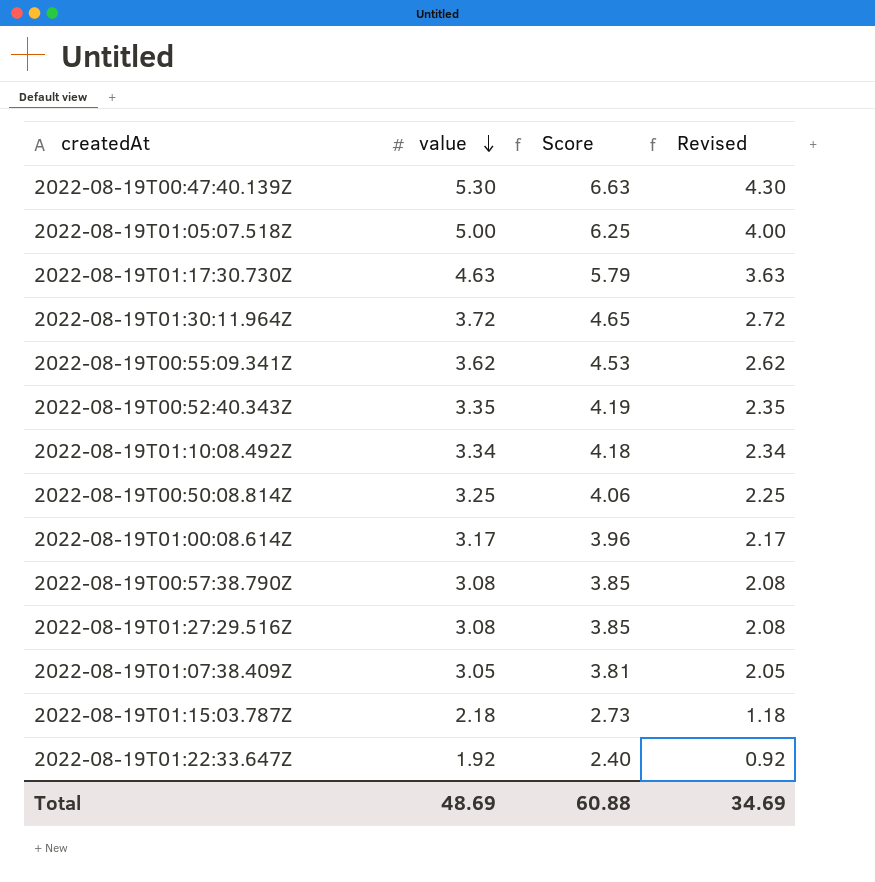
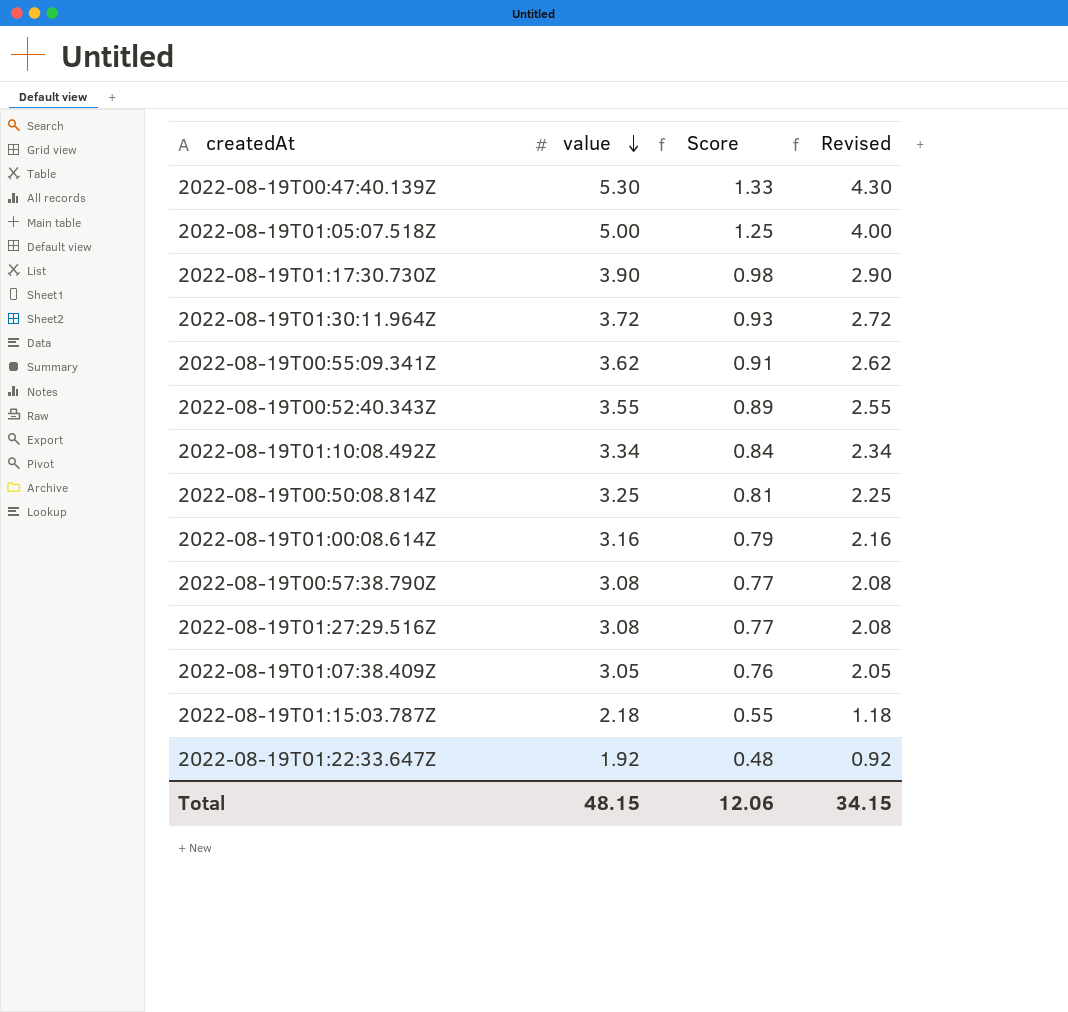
column Score | formula: [value] * 1.25 -> [value] * 0.25
2022-08-19T01:17:30.730Z | value: 4.63 -> 3.90
2022-08-19T01:17:30.730Z | Revised: 3.63 -> 2.90
2022-08-19T00:52:40.343Z | value: 3.35 -> 3.55
2022-08-19T00:52:40.343Z | Revised: 2.35 -> 2.55
2022-08-19T01:00:08.614Z | value: 3.17 -> 3.16
2022-08-19T01:00:08.614Z | Revised: 2.17 -> 2.16
Total | value: 48.69 -> 48.15
Total | Score: 60.88 -> 12.06
Total | Revised: 34.69 -> 34.15

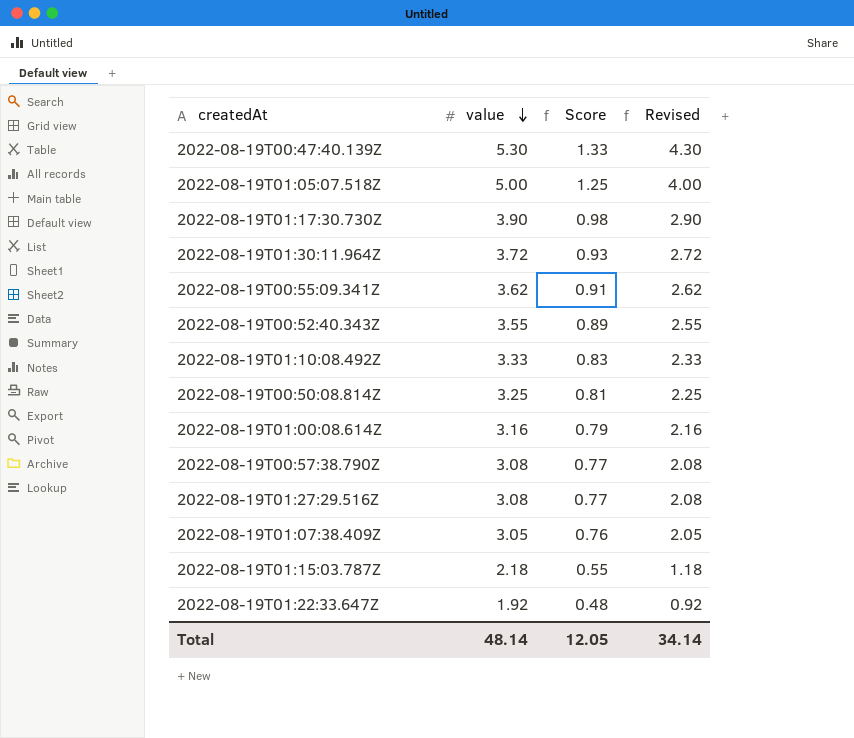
2022-08-19T01:10:08.492Z | value: 3.34 -> 3.33
2022-08-19T01:10:08.492Z | Score: 0.84 -> 0.83
2022-08-19T01:10:08.492Z | Revised: 2.34 -> 2.33
Total | value: 48.15 -> 48.14
Total | Score: 12.06 -> 12.05
Total | Revised: 34.15 -> 34.14

